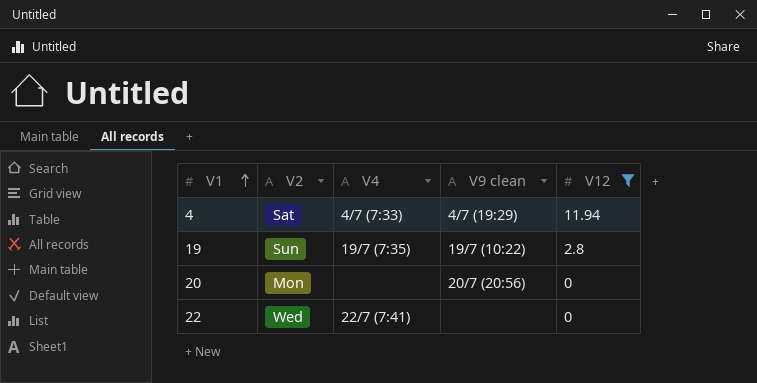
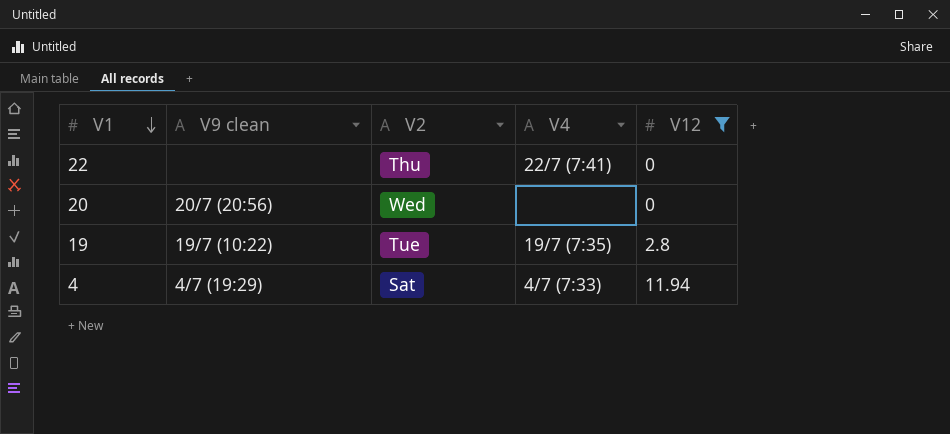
row order: V1 ascending -> V1 descending
column V9 clean | position: 4 -> 2
22 | V2: Wed -> Thu
20 | V2: Mon -> Wed
19 | V2: Sun -> Tue

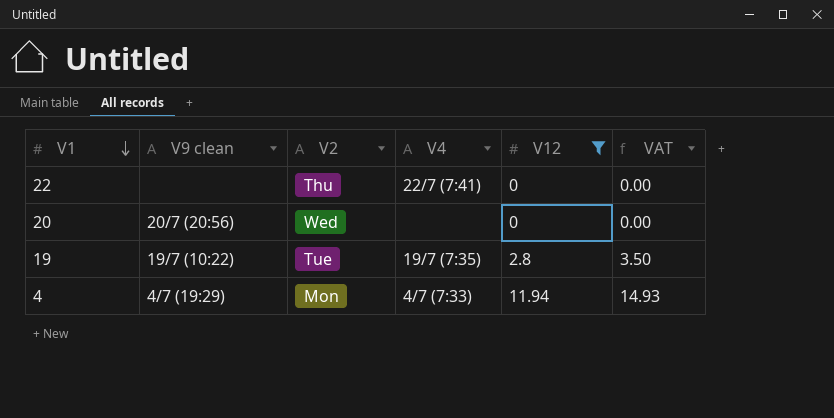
column VAT | formula: none -> [V12] * 1.25
4 | V2: Sat -> Mon

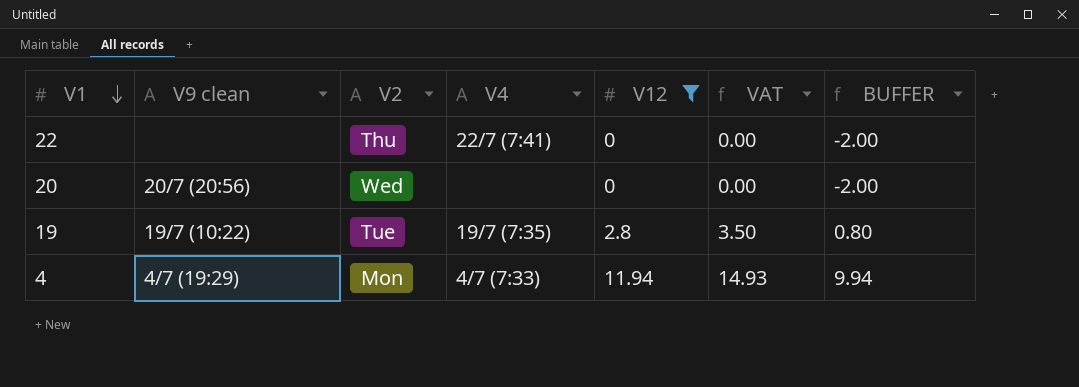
column BUFFER | formula: none -> [V12] - 2

